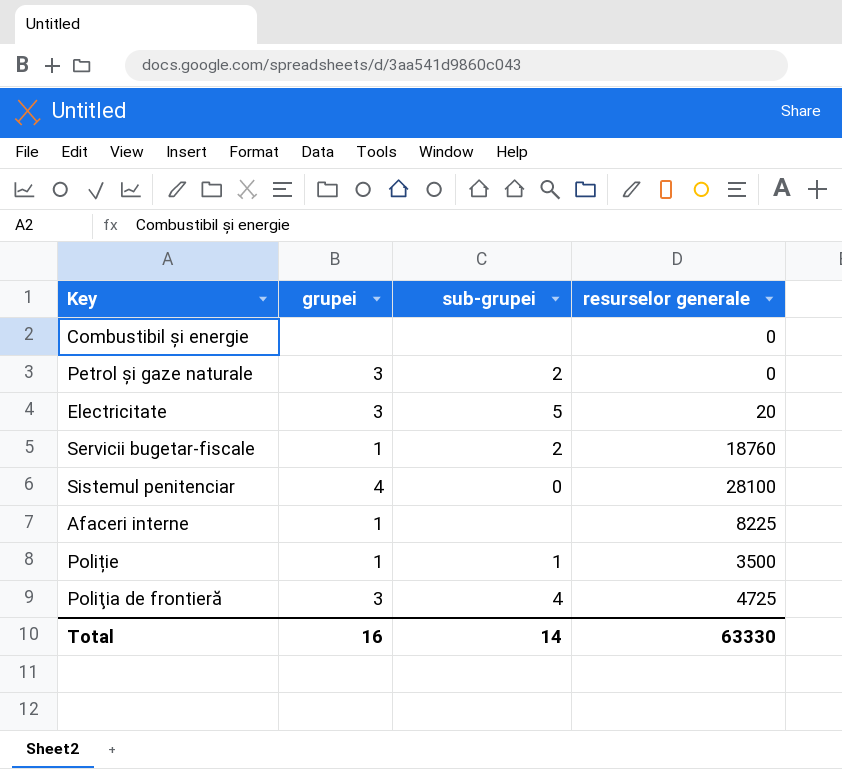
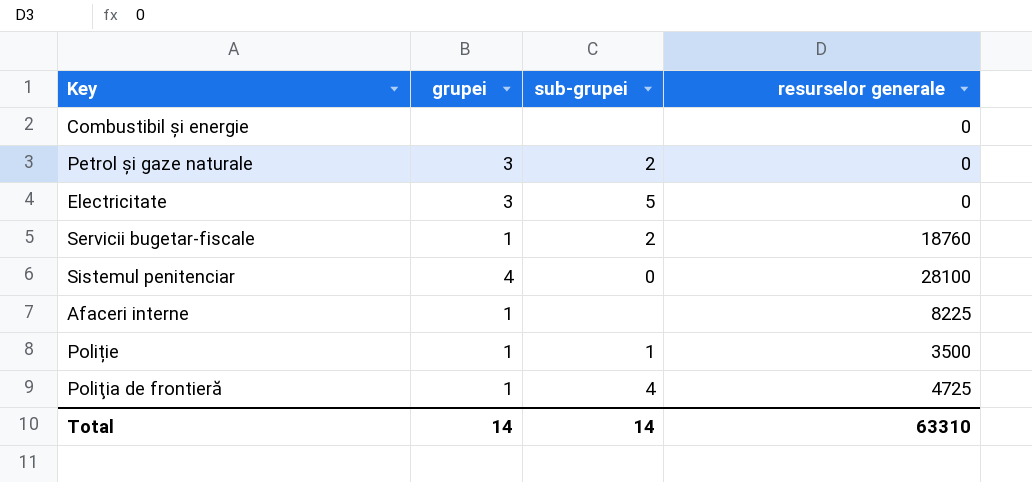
Electricitate | resurselor generale: 20 -> 0
Poliţia de frontieră | grupei: 3 -> 1
Total | grupei: 16 -> 14
Total | resurselor generale: 63330 -> 63310

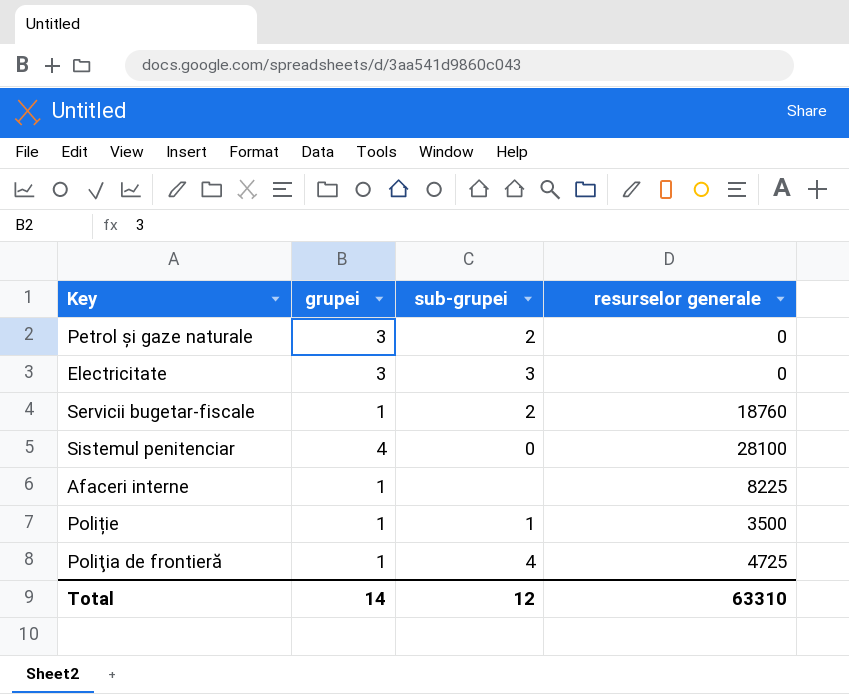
row Combustibil și energie: none | none | 0 -> none
Electricitate | sub-grupei: 5 -> 3
Total | sub-grupei: 14 -> 12

